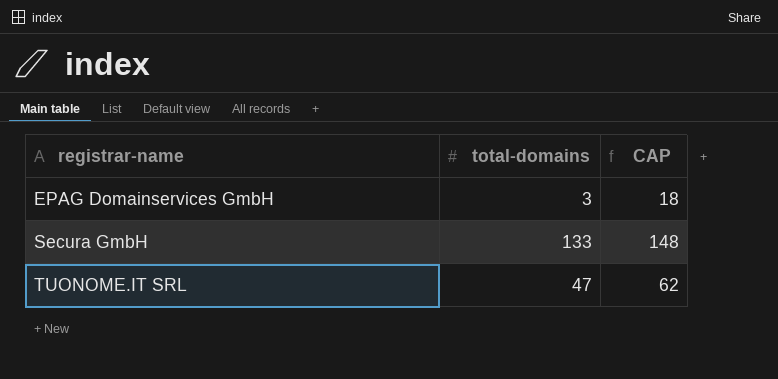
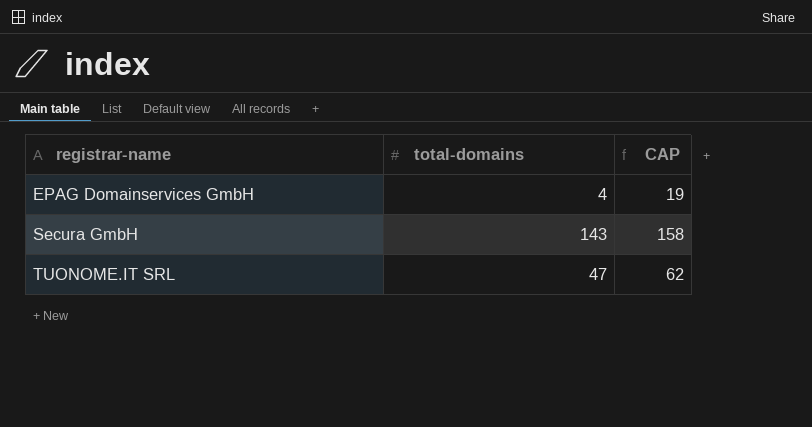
EPAG Domainservices GmbH | total-domains: 3 -> 4
EPAG Domainservices GmbH | CAP: 18 -> 19
Secura GmbH | total-domains: 133 -> 143
Secura GmbH | CAP: 148 -> 158

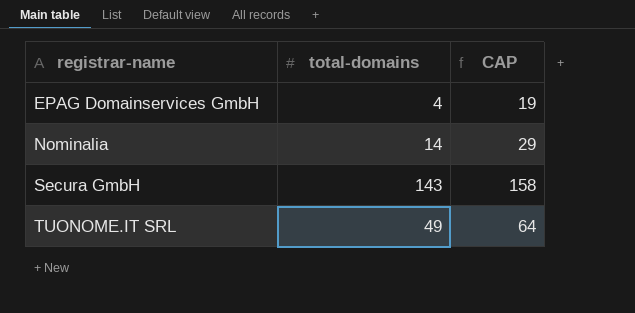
row Nominalia: none -> 14 | 29
TUONOME.IT SRL | total-domains: 47 -> 49
TUONOME.IT SRL | CAP: 62 -> 64

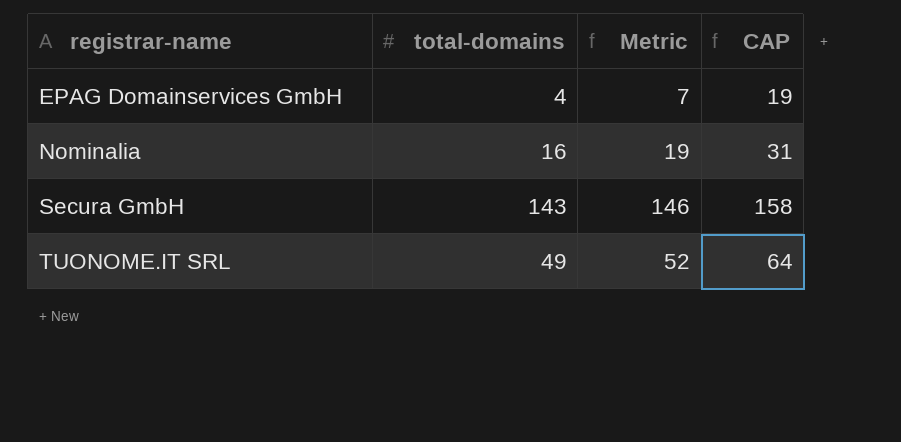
column Metric | formula: none -> [total-domains] + 3
Nominalia | total-domains: 14 -> 16
Nominalia | CAP: 29 -> 31

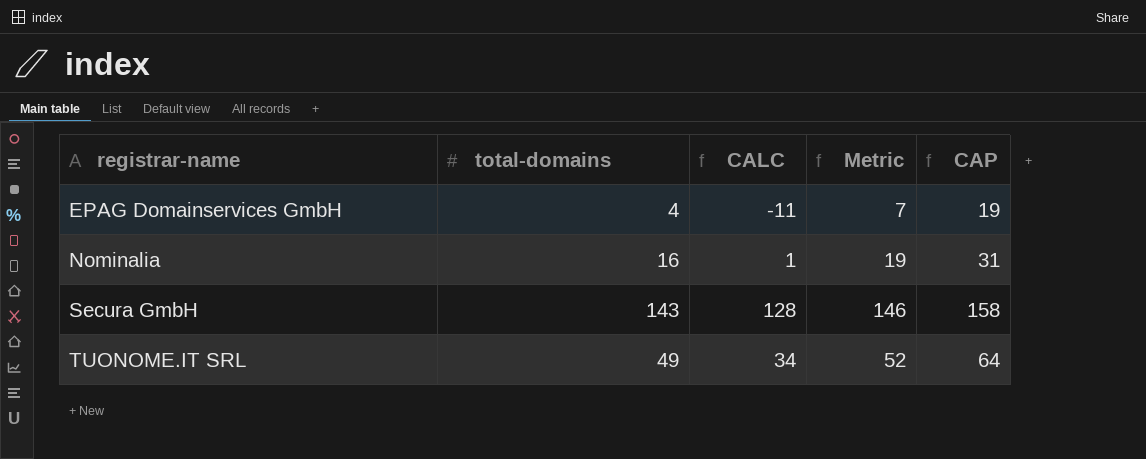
column CALC | formula: none -> [total-domains] - 15

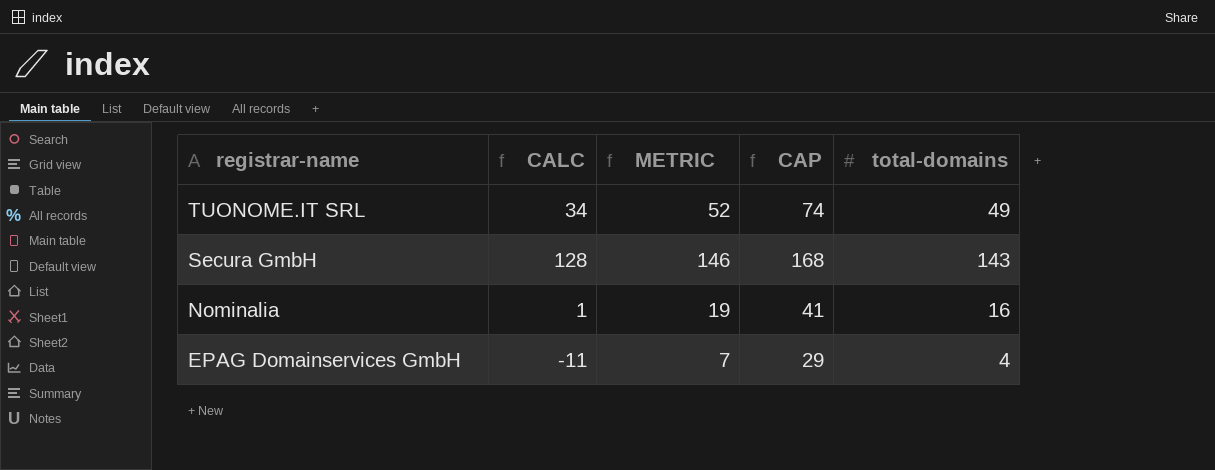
row order: registrar-name ascending -> registrar-name descending
column name: Metric -> METRIC
column CAP | formula: [total-domains] + 15 -> [total-domains] + 25
column total-domains | position: 2 -> 5

